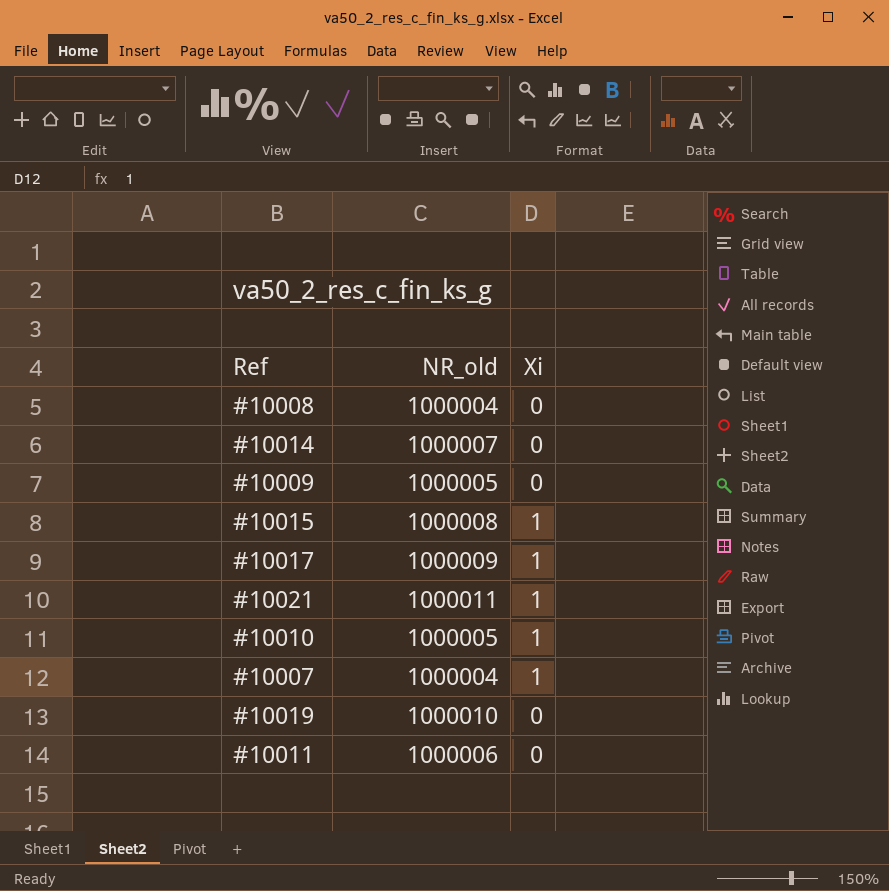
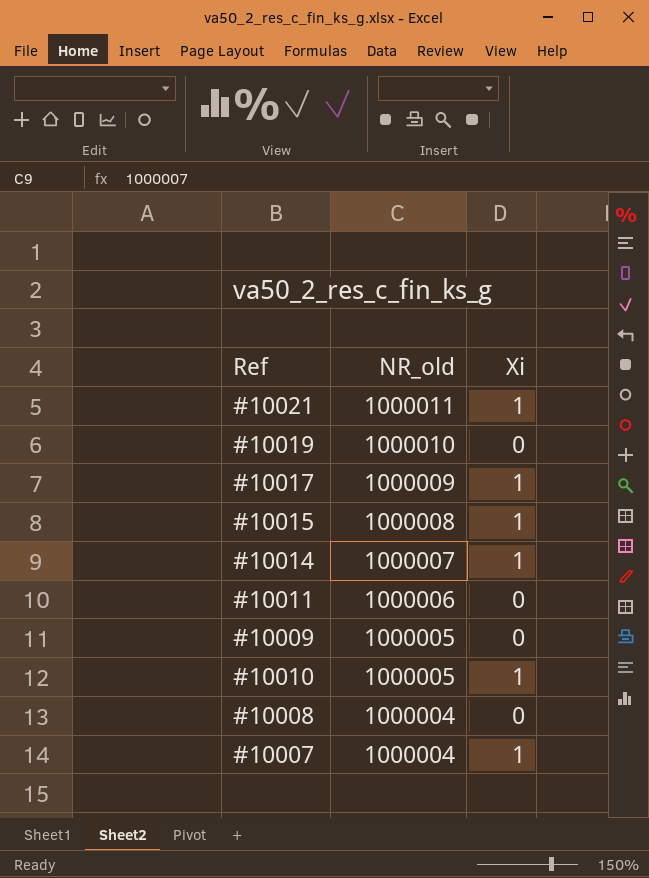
row order: none -> NR_old descending
#10014 | Xi: 0 -> 1

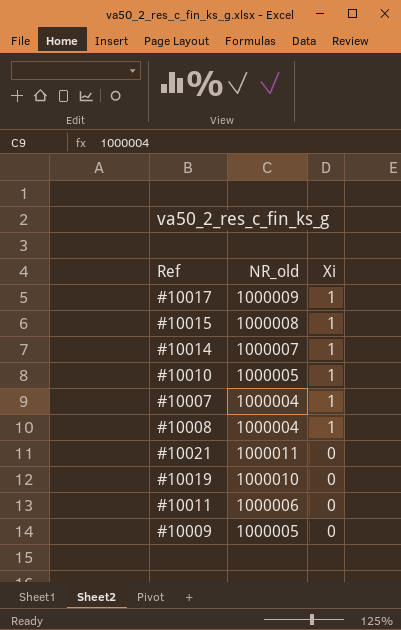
row order: NR_old descending -> Xi descending
#10008 | Xi: 0 -> 1
#10021 | Xi: 1 -> 0

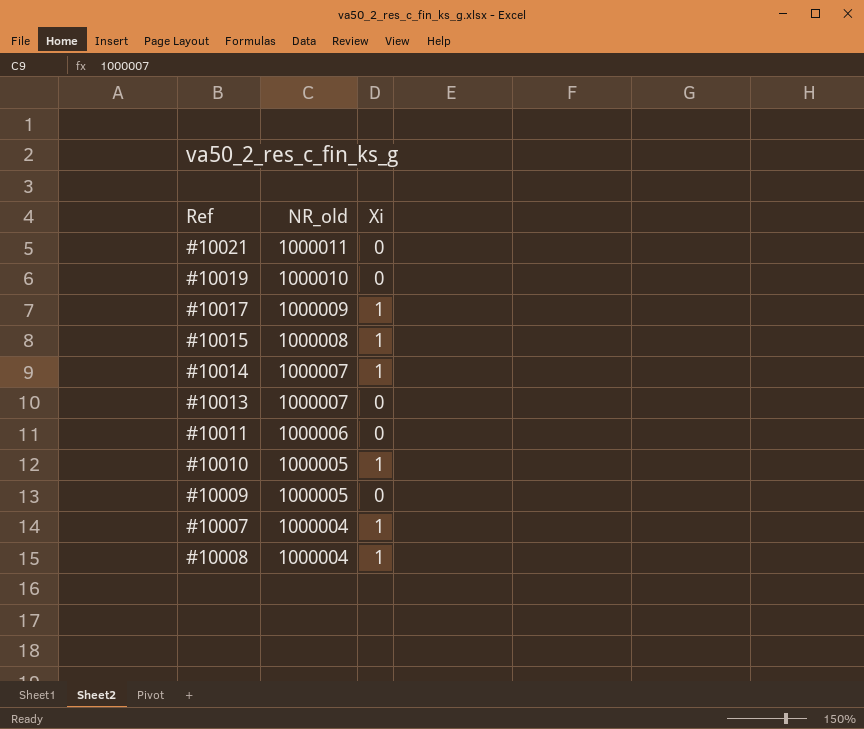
row order: Xi descending -> NR_old descending
row #10013: none -> 1000007 | 0

